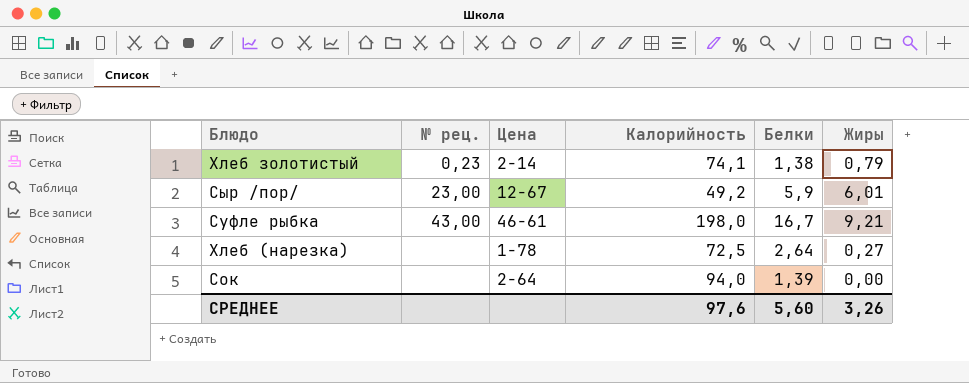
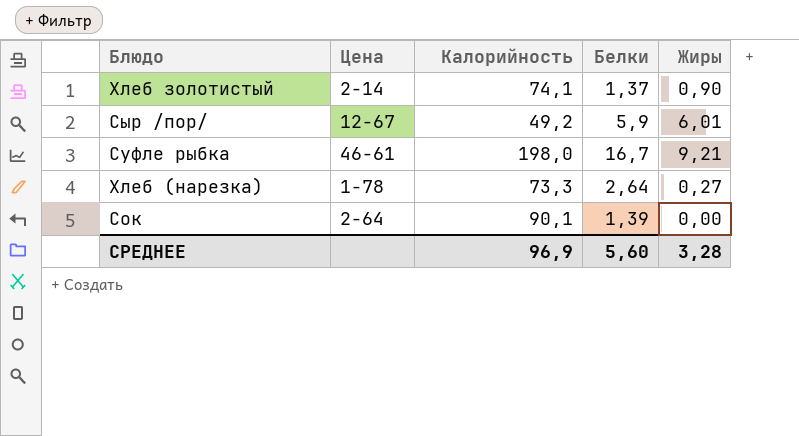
column № рец. | position: 2 -> none
Хлеб золотистый | Белки: 1,38 -> 1,37
Хлеб золотистый | Жиры: 0,79 -> 0,90
Хлеб (нарезка) | Калорийность: 72,5 -> 73,3
Сок | Калорийность: 94,0 -> 90,1
СРЕДНЕЕ | Калорийность: 97,6 -> 96,9
СРЕДНЕЕ | Жиры: 3,26 -> 3,28

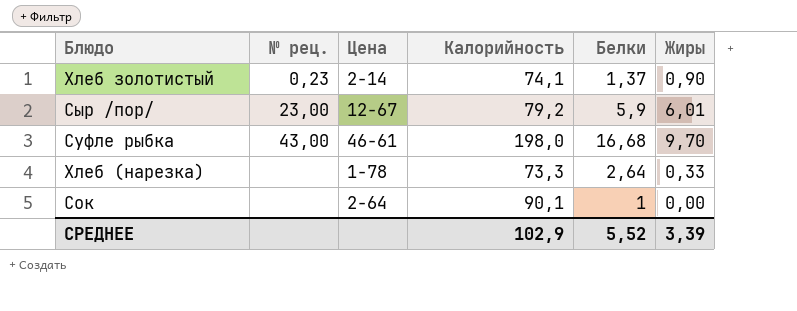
column № рец. | position: none -> 2
Сыр /пор/ | Калорийность: 49,2 -> 79,2
Суфле рыбка | Белки: 16,7 -> 16,68
Суфле рыбка | Жиры: 9,21 -> 9,70
Хлеб (нарезка) | Жиры: 0,27 -> 0,33
Сок | Белки: 1,39 -> 1
СРЕДНЕЕ | Калорийность: 96,9 -> 102,9
СРЕДНЕЕ | Белки: 5,60 -> 5,52
СРЕДНЕЕ | Жиры: 3,28 -> 3,39

